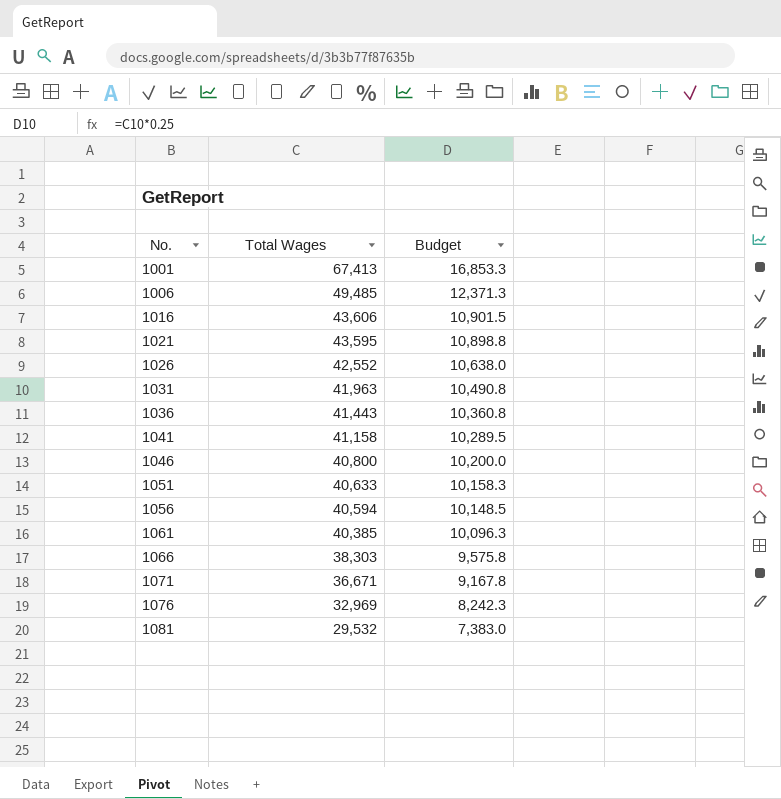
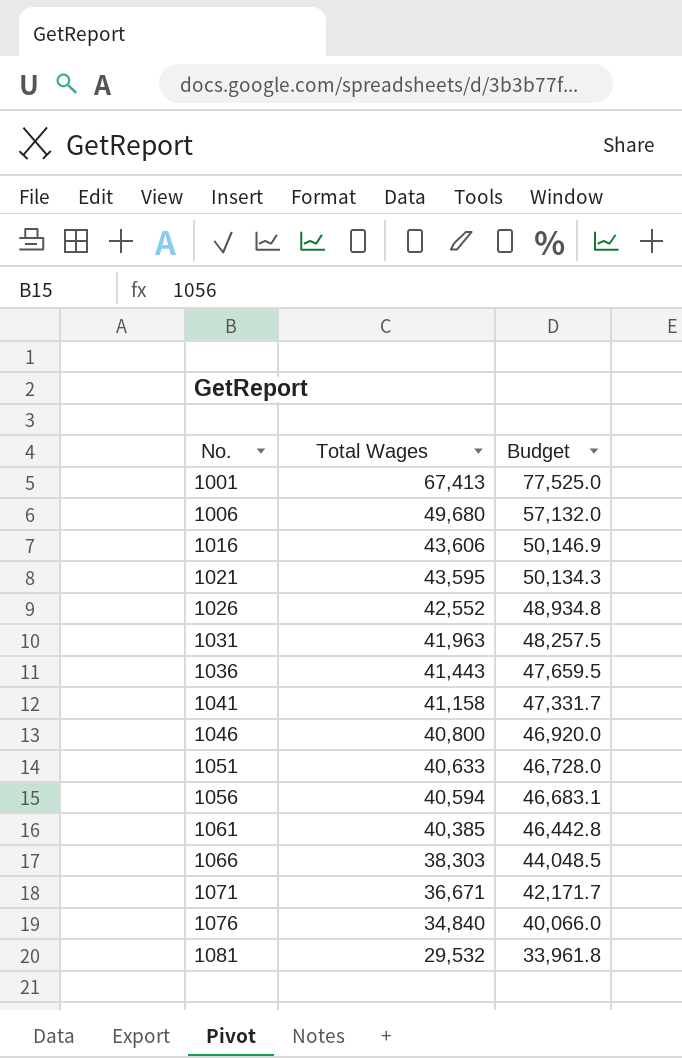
column Budget | formula: [Total Wages] * 0.25 -> [Total Wages] * 1.15
1006 | Total Wages: 49,485 -> 49,680
1076 | Total Wages: 32,969 -> 34,840

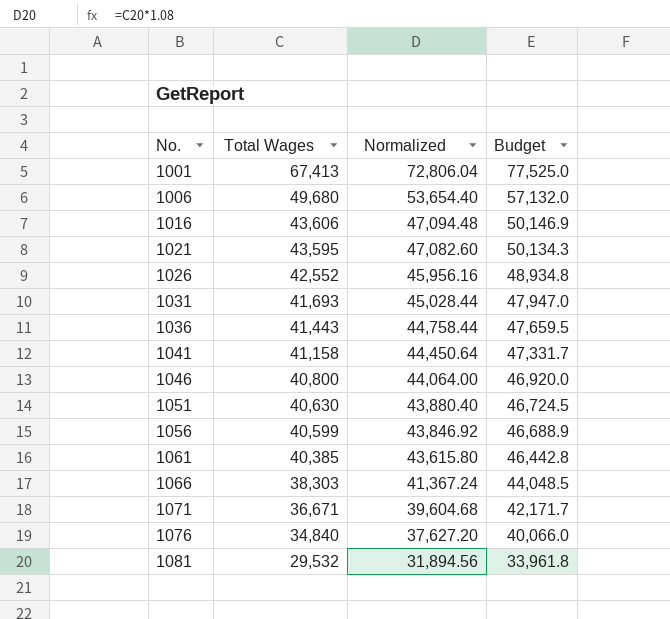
column Normalized | formula: none -> [Total Wages] * 1.08
1031 | Total Wages: 41,963 -> 41,693
1031 | Budget: 48,257.5 -> 47,947.0
1051 | Total Wages: 40,633 -> 40,630
1051 | Budget: 46,728.0 -> 46,724.5
1056 | Total Wages: 40,594 -> 40,599
1056 | Budget: 46,683.1 -> 46,688.9

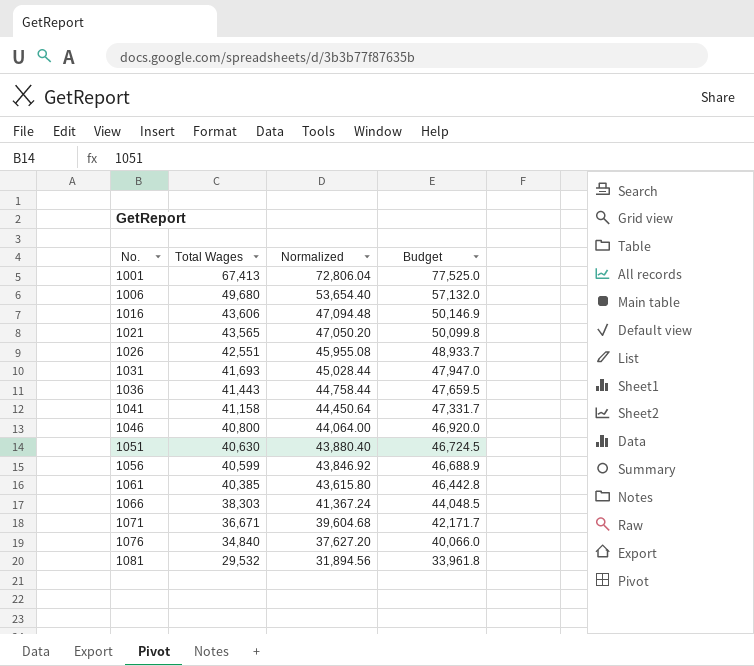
1021 | Total Wages: 43,595 -> 43,565
1021 | Normalized: 47,082.60 -> 47,050.20
1021 | Budget: 50,134.3 -> 50,099.8
1026 | Total Wages: 42,552 -> 42,551
1026 | Normalized: 45,956.16 -> 45,955.08
1026 | Budget: 48,934.8 -> 48,933.7

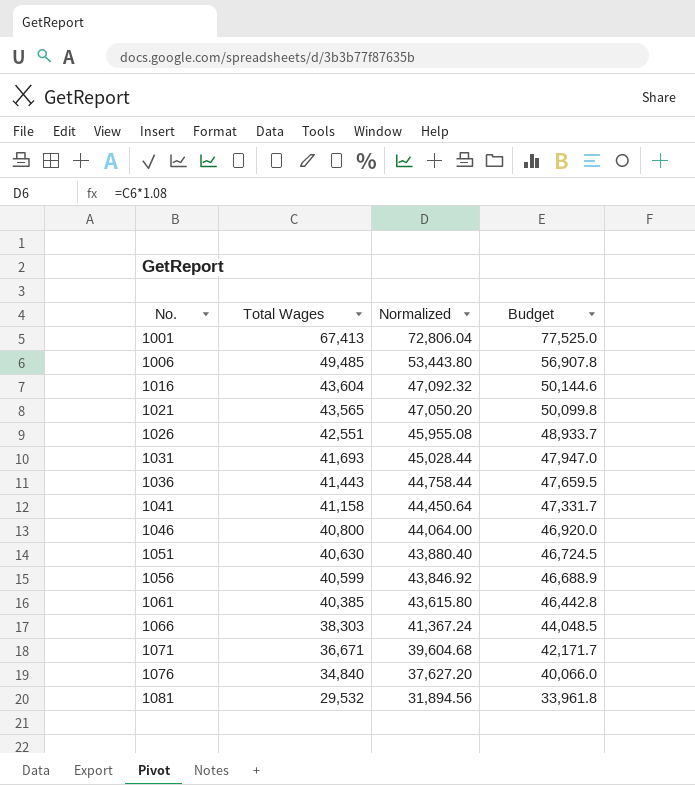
1006 | Total Wages: 49,680 -> 49,485
1006 | Normalized: 53,654.40 -> 53,443.80
1006 | Budget: 57,132.0 -> 56,907.8
1016 | Total Wages: 43,606 -> 43,604
1016 | Normalized: 47,094.48 -> 47,092.32
1016 | Budget: 50,146.9 -> 50,144.6

